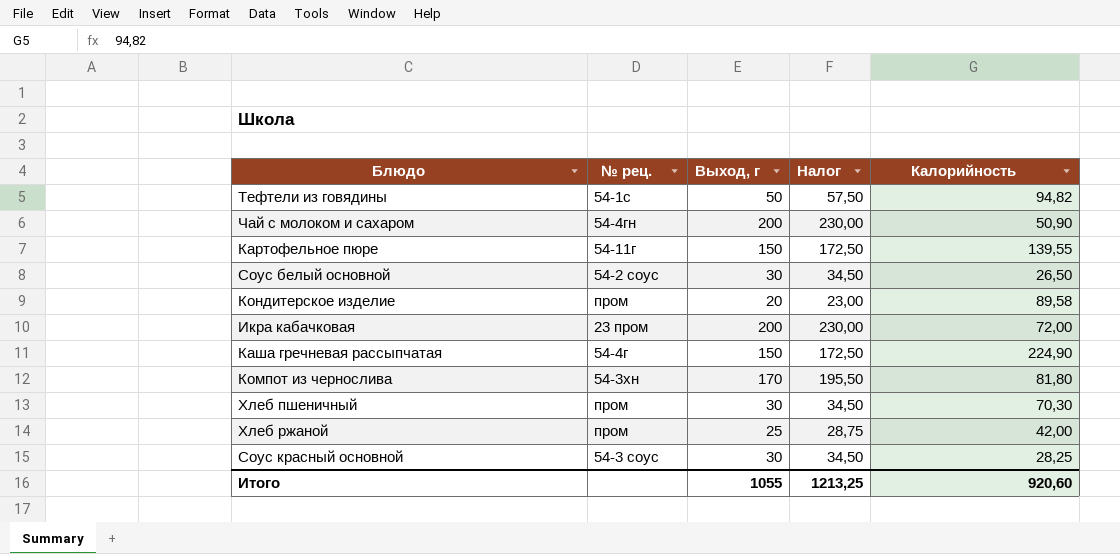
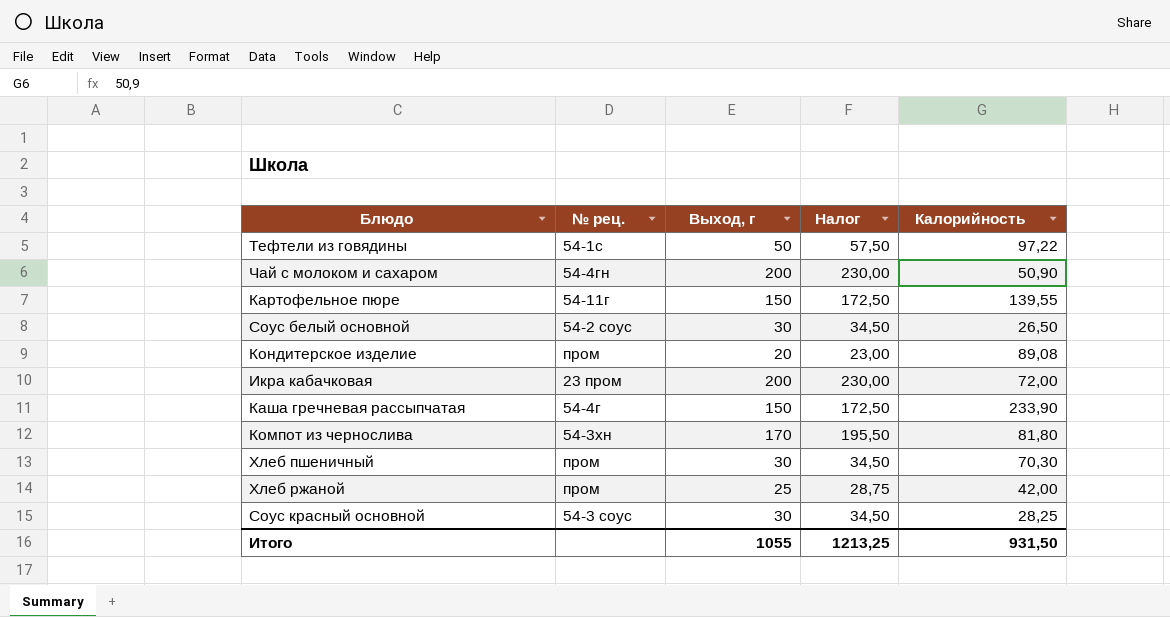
Тефтели из говядины | Калорийность: 94,82 -> 97,22
Кондитерское изделие | Калорийность: 89,58 -> 89,08
Каша гречневая рассыпчатая | Калорийность: 224,90 -> 233,90
Итого | Калорийность: 920,60 -> 931,50

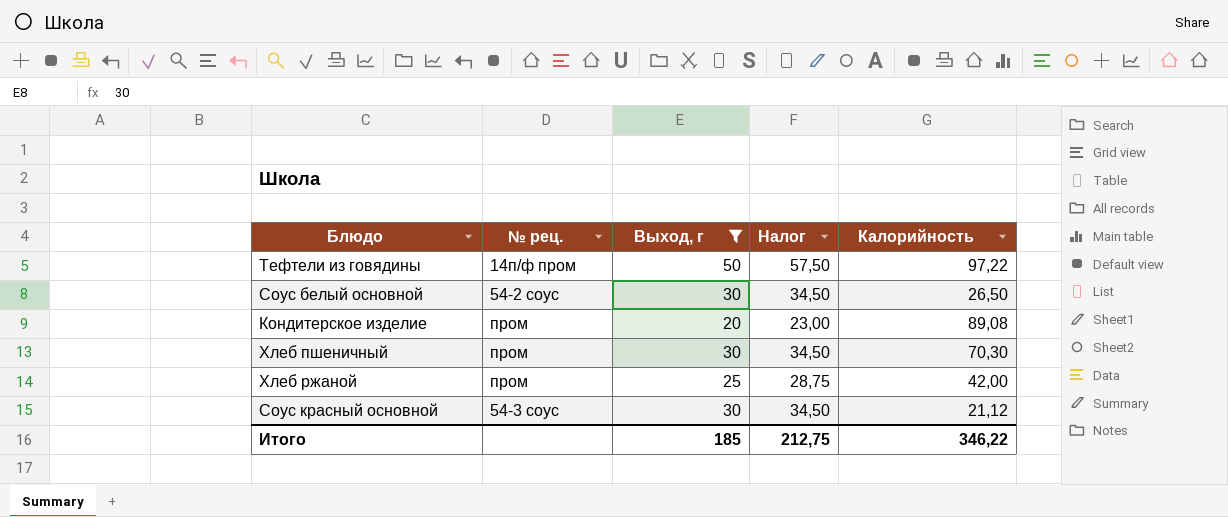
filter: none -> Выход, г <= 50
Тефтели из говядины | № рец.: 54-1с -> 14п/ф пром
Соус красный основной | Калорийность: 28,25 -> 21,12
Итого | Выход, г: 1055 -> 185
Итого | Налог: 1213,25 -> 212,75
Итого | Калорийность: 931,50 -> 346,22

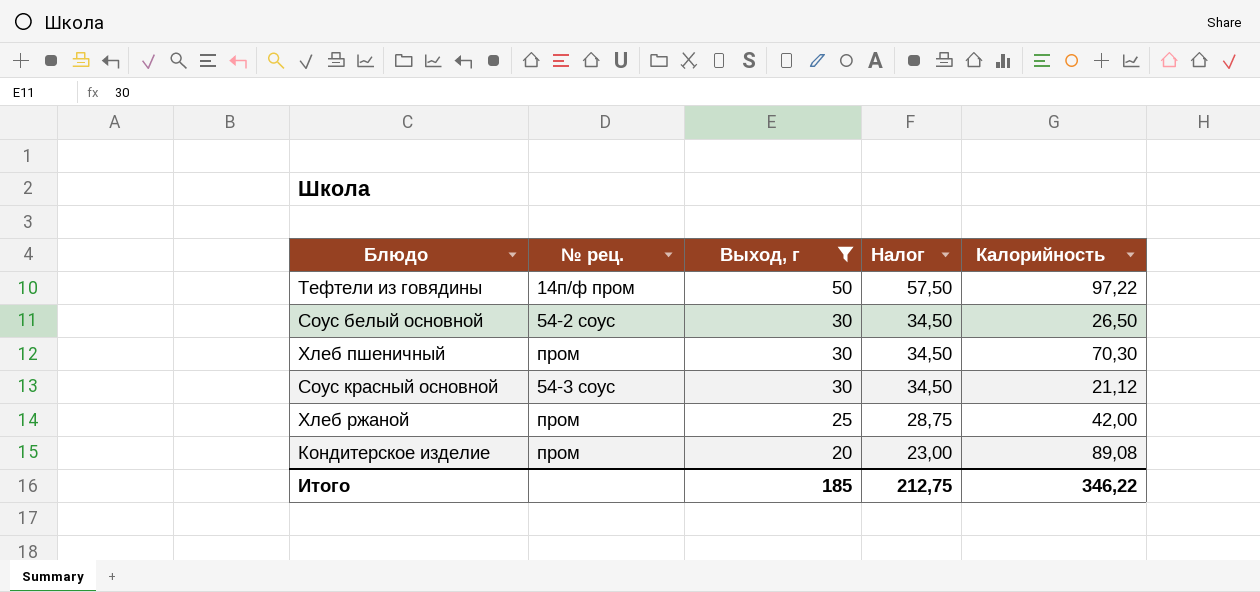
row order: none -> Выход, г descending

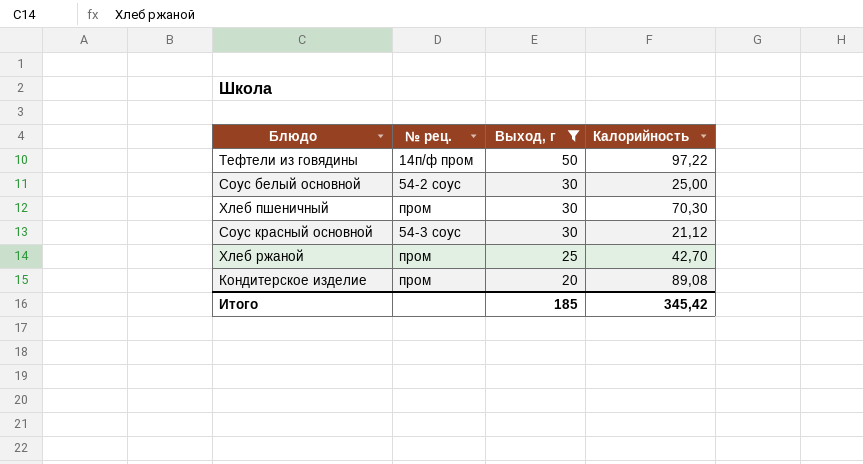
column Налог | formula: [Выход, г] * 1,15 -> none
Соус белый основной | Калорийность: 26,50 -> 25,00
Хлеб ржаной | Калорийность: 42,00 -> 42,70
Итого | Калорийность: 346,22 -> 345,42

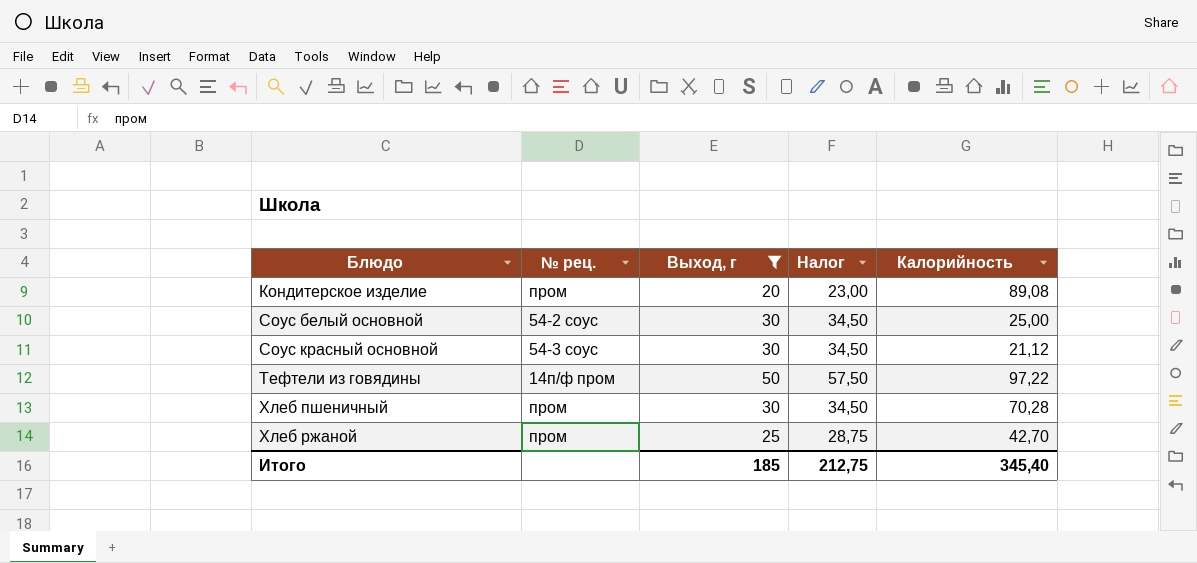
row order: Выход, г descending -> Блюдо ascending
column Налог | formula: none -> [Выход, г] * 1,15
Хлеб пшеничный | Калорийность: 70,30 -> 70,28
Итого | Калорийность: 345,42 -> 345,40

